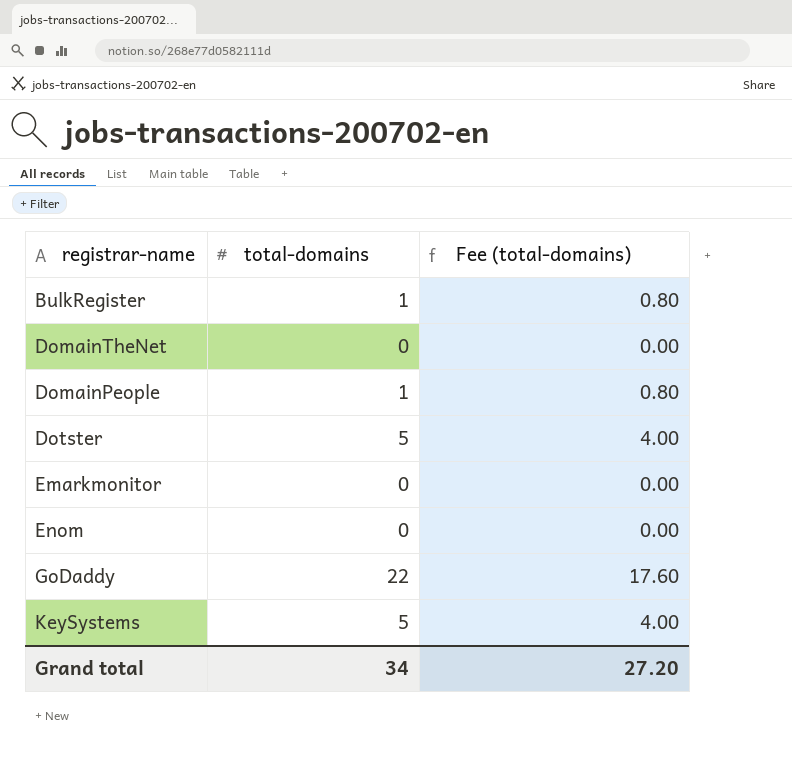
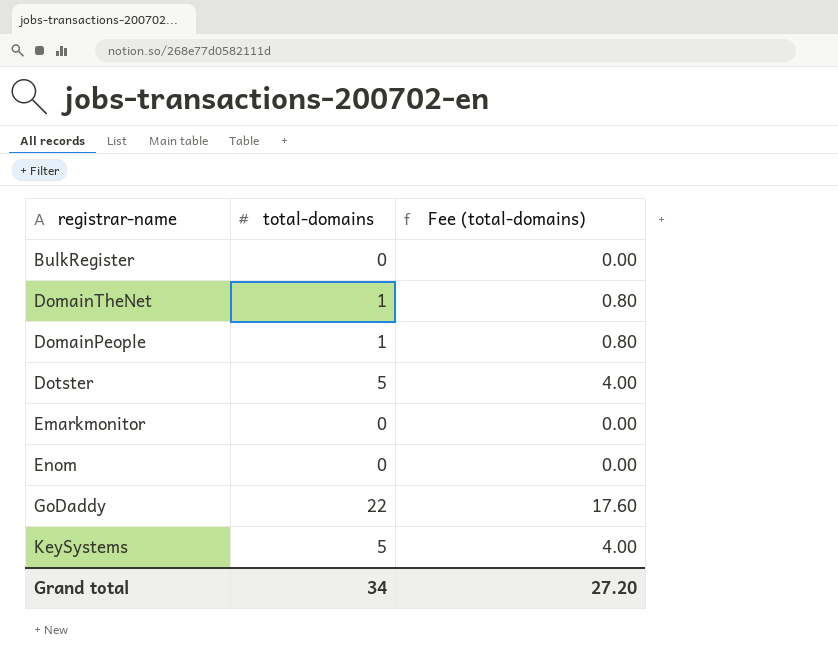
BulkRegister | total-domains: 1 -> 0
BulkRegister | Fee (total-domains): 0.80 -> 0.00
DomainTheNet | total-domains: 0 -> 1
DomainTheNet | Fee (total-domains): 0.00 -> 0.80

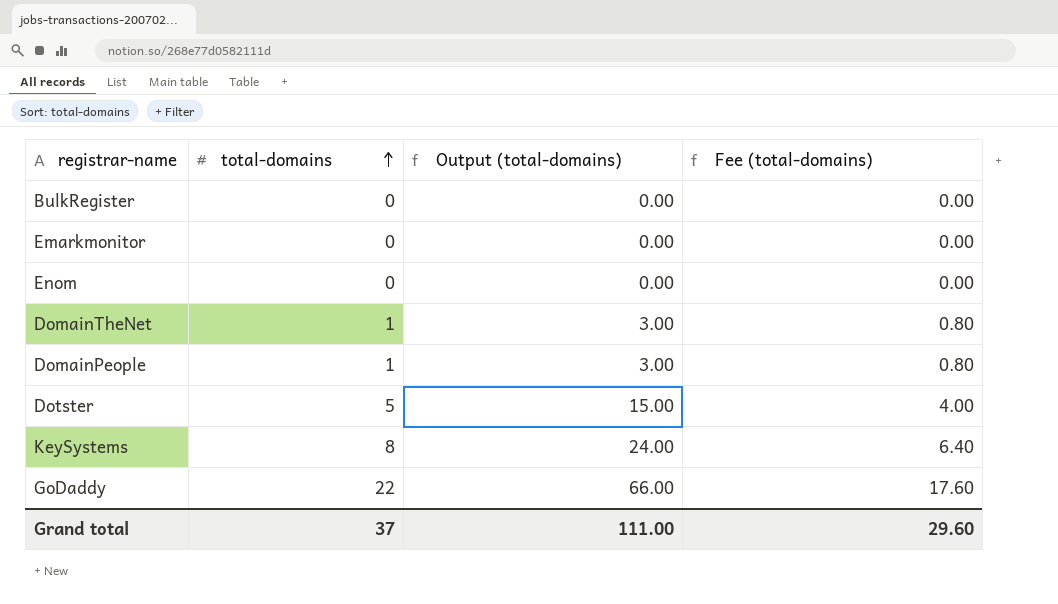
row order: none -> total-domains ascending
column Output (total-domains) | formula: none -> [total-domains] * 3
KeySystems | total-domains: 5 -> 8
KeySystems | Fee (total-domains): 4.00 -> 6.40
Grand total | total-domains: 34 -> 37
Grand total | Fee (total-domains): 27.20 -> 29.60

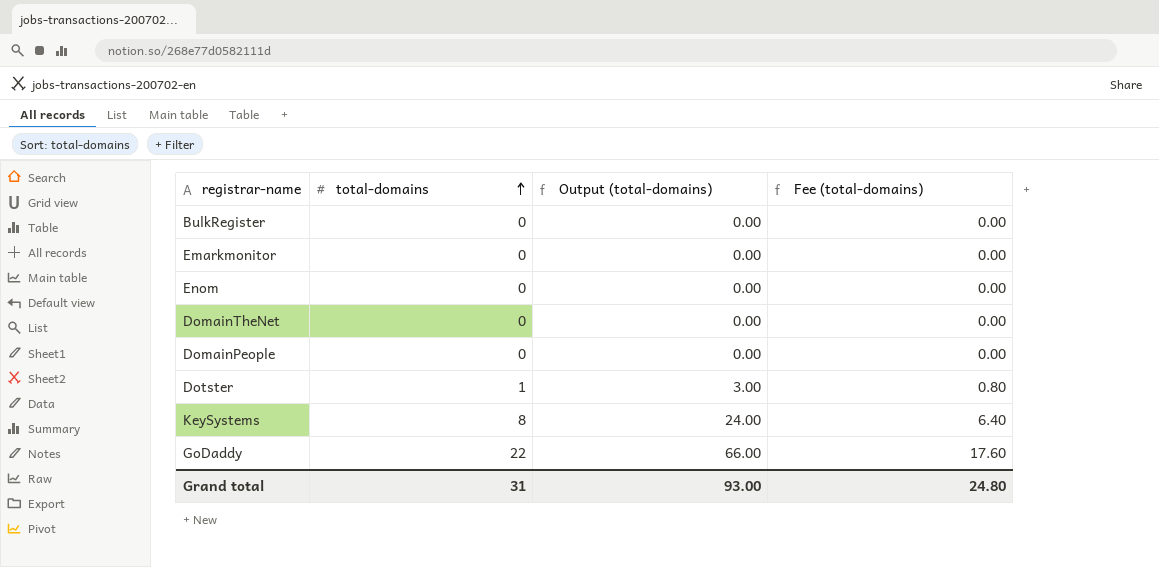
DomainTheNet | total-domains: 1 -> 0
DomainTheNet | Output (total-domains): 3.00 -> 0.00
DomainTheNet | Fee (total-domains): 0.80 -> 0.00
DomainPeople | total-domains: 1 -> 0
DomainPeople | Output (total-domains): 3.00 -> 0.00
DomainPeople | Fee (total-domains): 0.80 -> 0.00
Dotster | total-domains: 5 -> 1
Dotster | Output (total-domains): 15.00 -> 3.00
Dotster | Fee (total-domains): 4.00 -> 0.80
Grand total | total-domains: 37 -> 31
Grand total | Output (total-domains): 111.00 -> 93.00
Grand total | Fee (total-domains): 29.60 -> 24.80

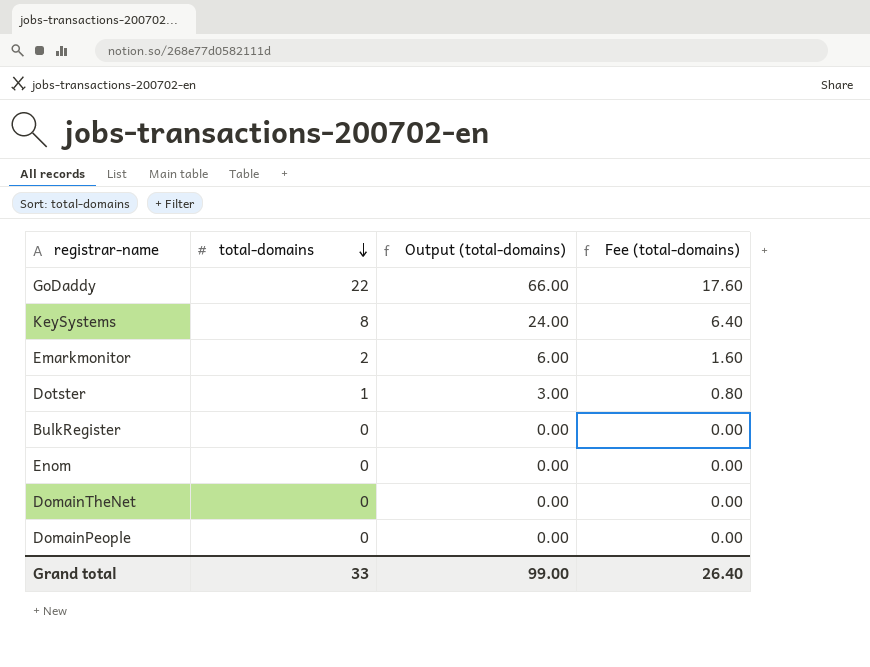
row order: total-domains ascending -> total-domains descending
Emarkmonitor | total-domains: 0 -> 2
Emarkmonitor | Output (total-domains): 0.00 -> 6.00
Emarkmonitor | Fee (total-domains): 0.00 -> 1.60
Grand total | total-domains: 31 -> 33
Grand total | Output (total-domains): 93.00 -> 99.00
Grand total | Fee (total-domains): 24.80 -> 26.40

